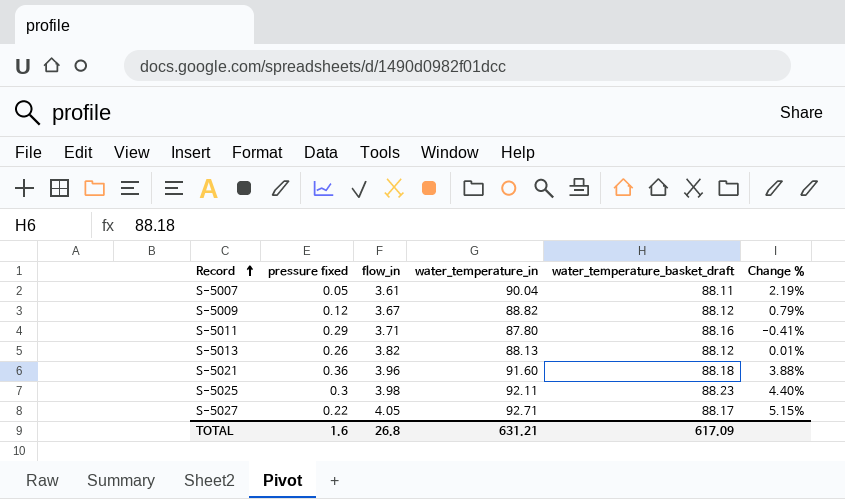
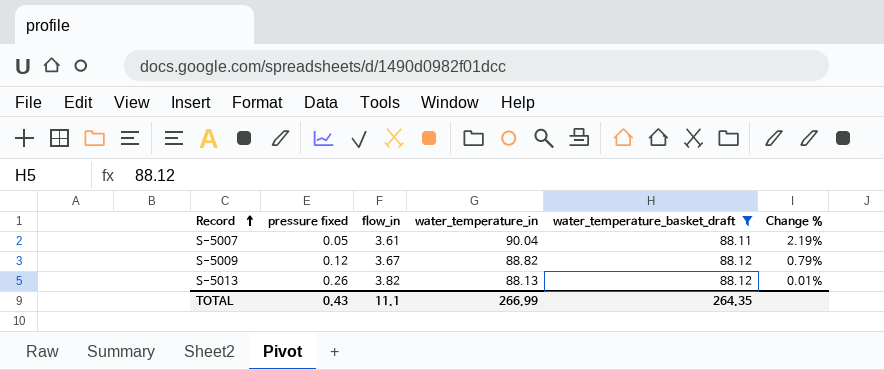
filter: none -> water_temperature_basket_draft <= 88.12
TOTAL | pressure fixed: 1.6 -> 0.43
TOTAL | flow_in: 26.8 -> 11.1
TOTAL | water_temperature_in: 631.21 -> 266.99
TOTAL | water_temperature_basket_draft: 617.09 -> 264.35

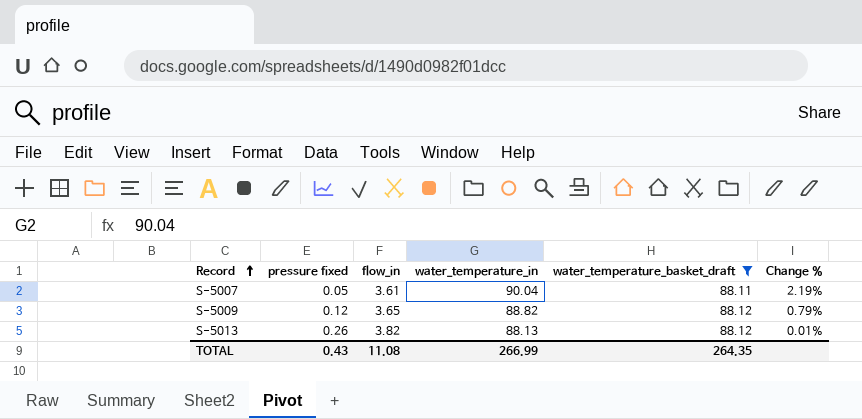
S-5009 | flow_in: 3.67 -> 3.65
TOTAL | flow_in: 11.1 -> 11.08

